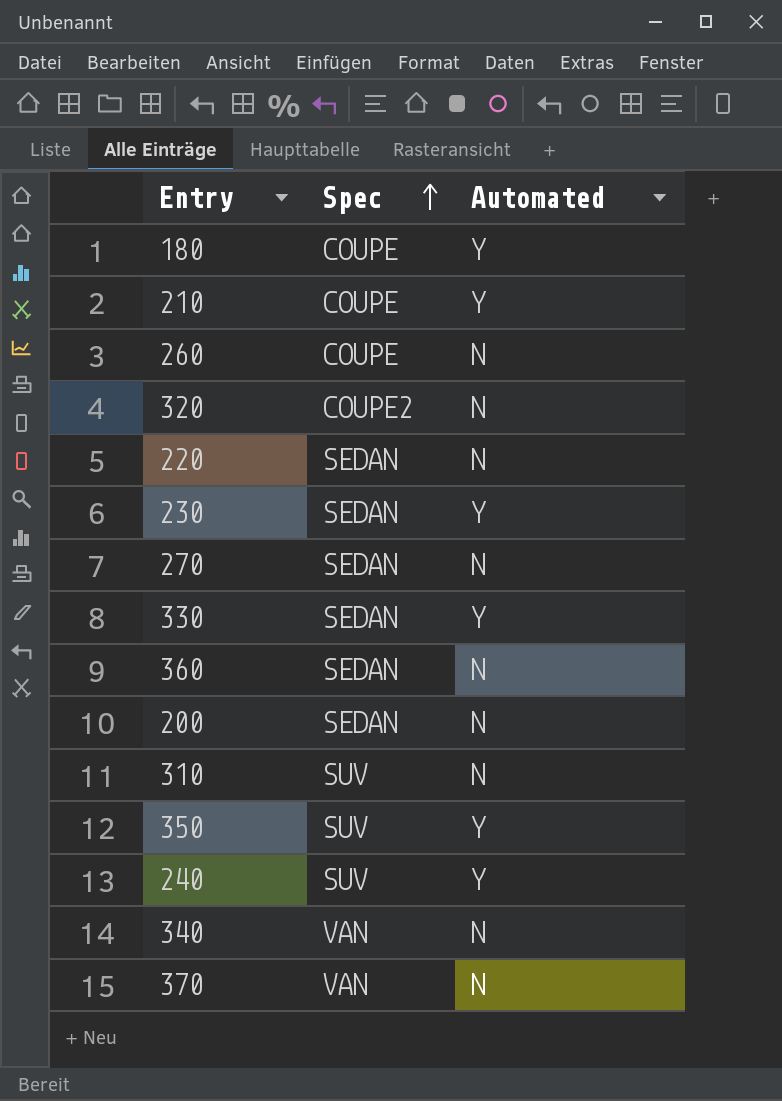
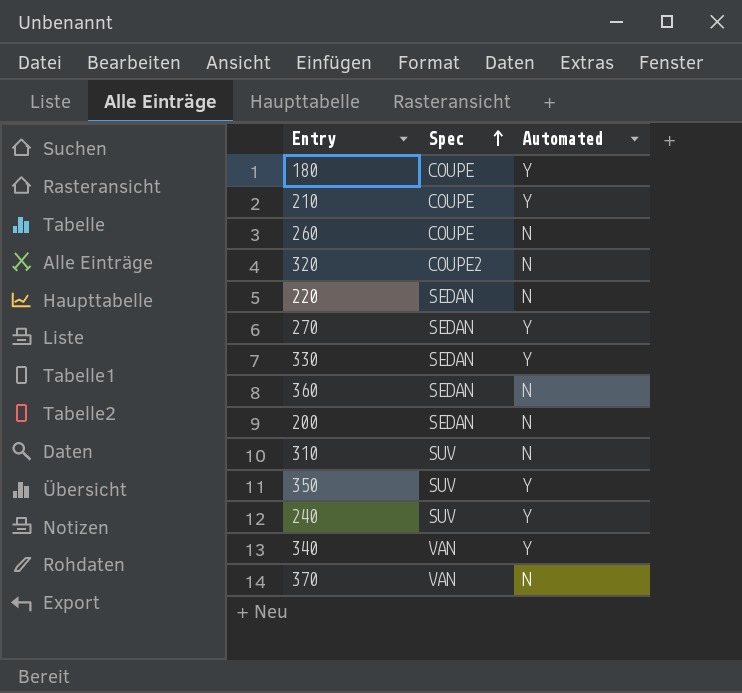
row 230: SEDAN | Y -> none
270 | Automated: N -> Y
340 | Automated: N -> Y

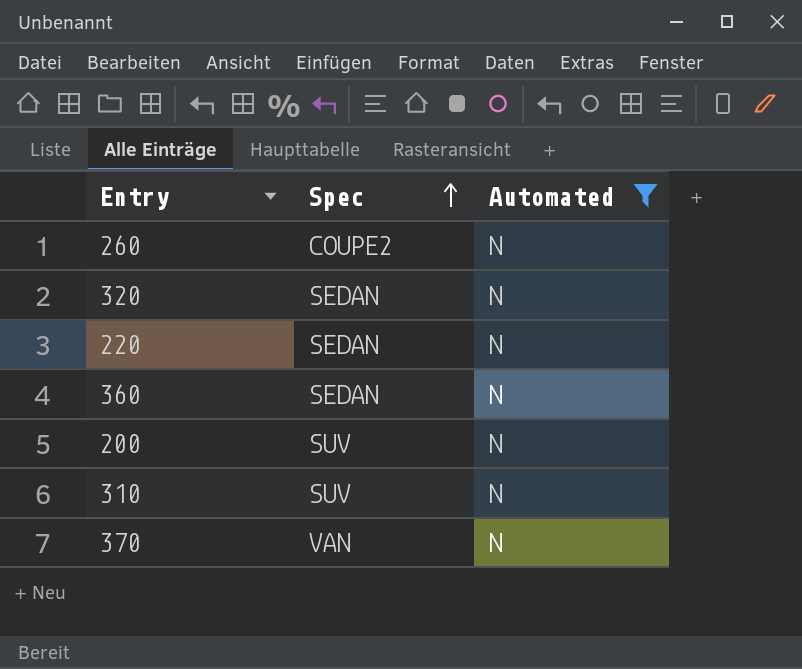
filter: none -> Automated = N
260 | Spec: COUPE -> COUPE2
320 | Spec: COUPE2 -> SEDAN
200 | Spec: SEDAN -> SUV

